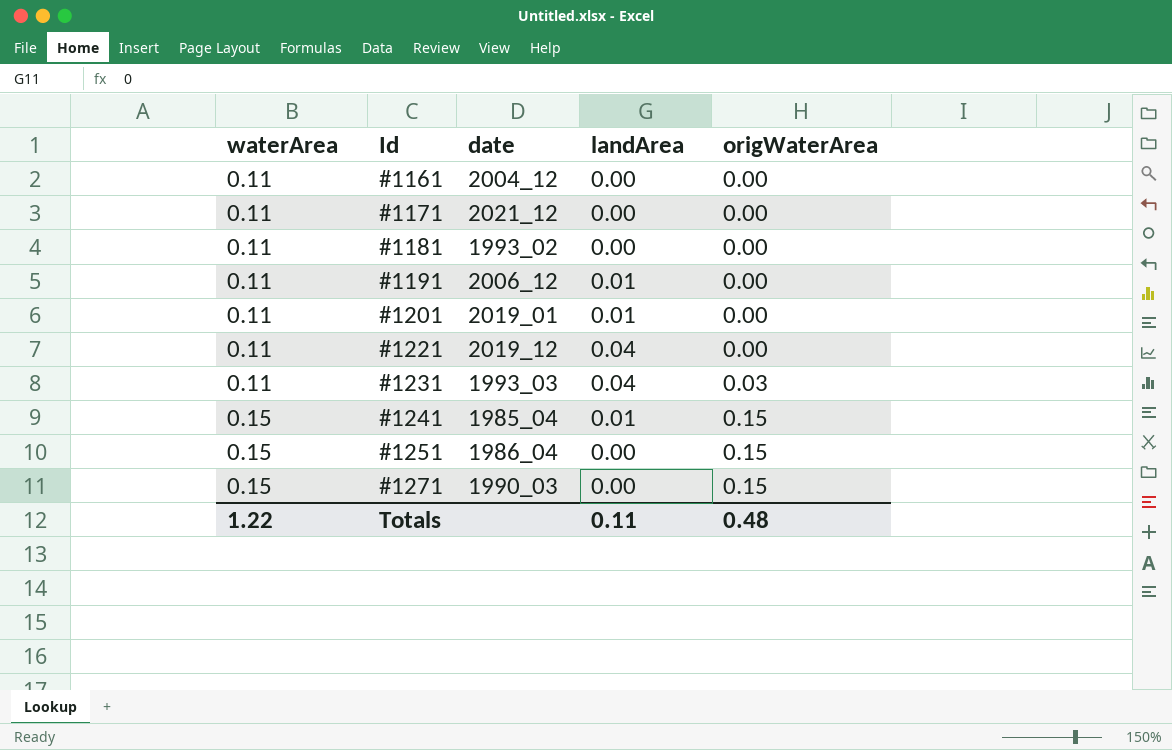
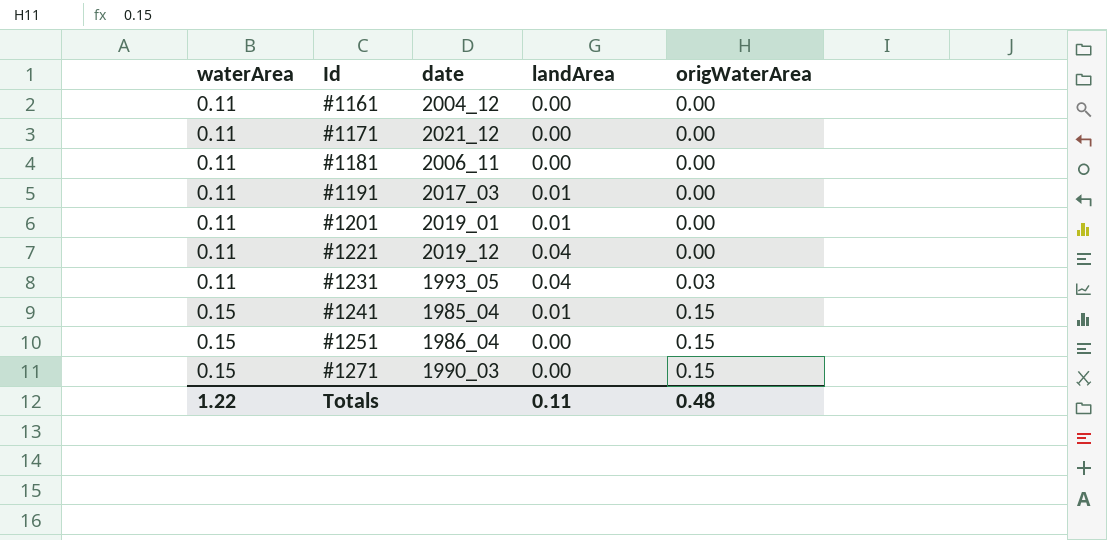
#1181 | date: 1993_02 -> 2006_11
#1191 | date: 2006_12 -> 2017_03
#1231 | date: 1993_03 -> 1993_05

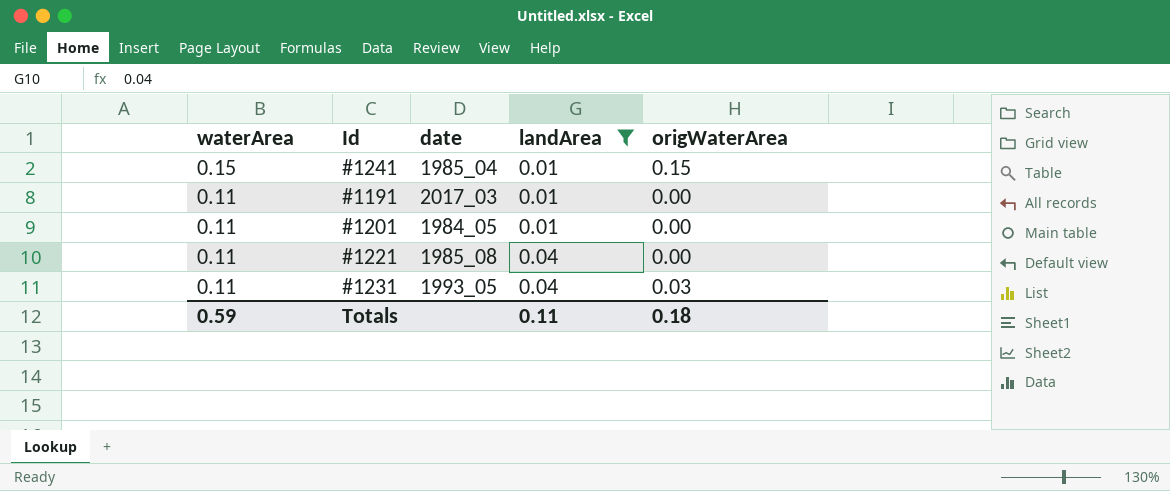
filter: none -> landArea != 0.00
row order: waterArea ascending -> waterArea descending
#1201 | date: 2019_01 -> 1984_05
#1221 | date: 2019_12 -> 1985_08
Totals | waterArea: 1.22 -> 0.59
Totals | origWaterArea: 0.48 -> 0.18

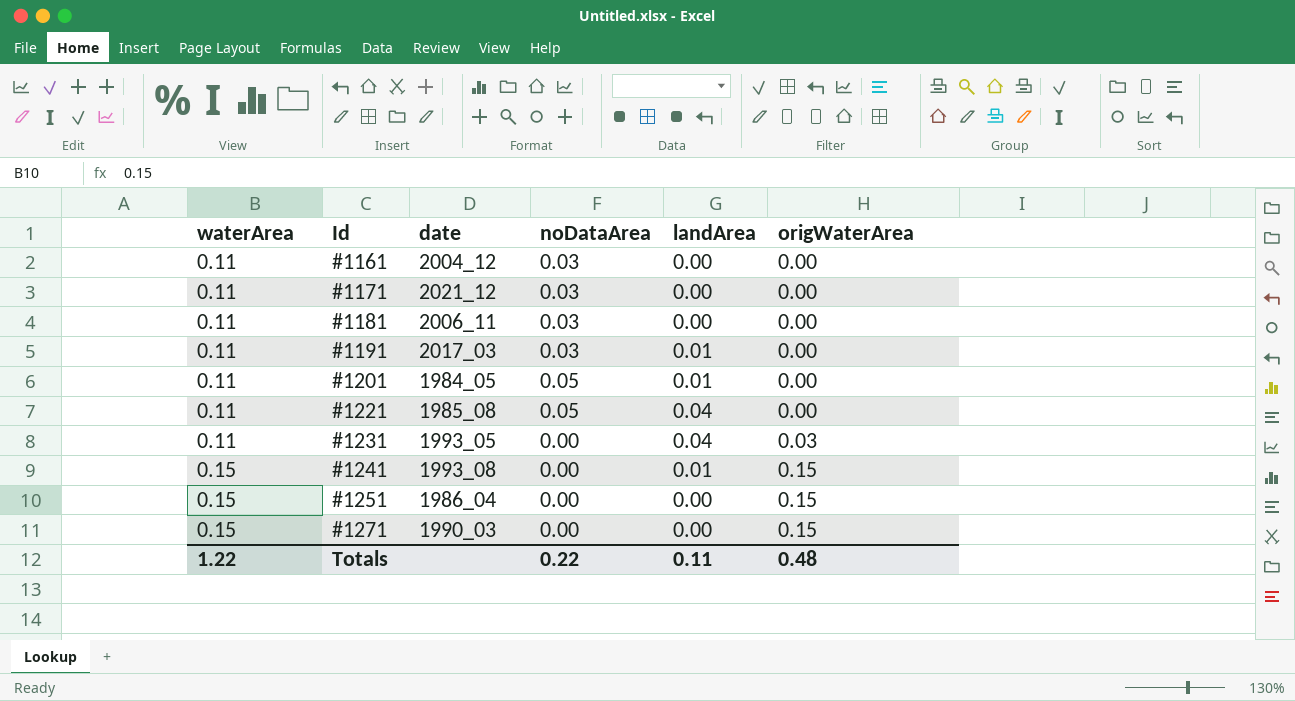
filter: landArea != 0.00 -> none
row order: waterArea descending -> waterArea ascending
column noDataArea | position: none -> 4
#1241 | date: 1985_04 -> 1993_08
Totals | waterArea: 0.59 -> 1.22
Totals | origWaterArea: 0.18 -> 0.48

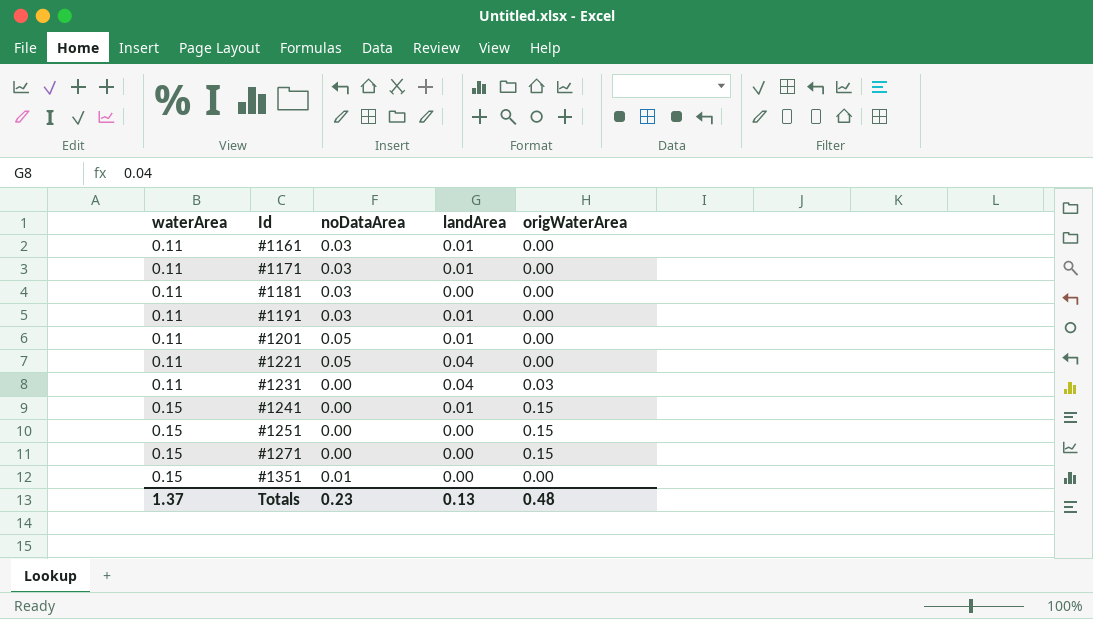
column date | position: 3 -> none
#1161 | landArea: 0.00 -> 0.01
#1171 | landArea: 0.00 -> 0.01
row #1351: none -> 0.15 | 0.01 | 0.00 | 0.00
Totals | waterArea: 1.22 -> 1.37
Totals | noDataArea: 0.22 -> 0.23
Totals | landArea: 0.11 -> 0.13

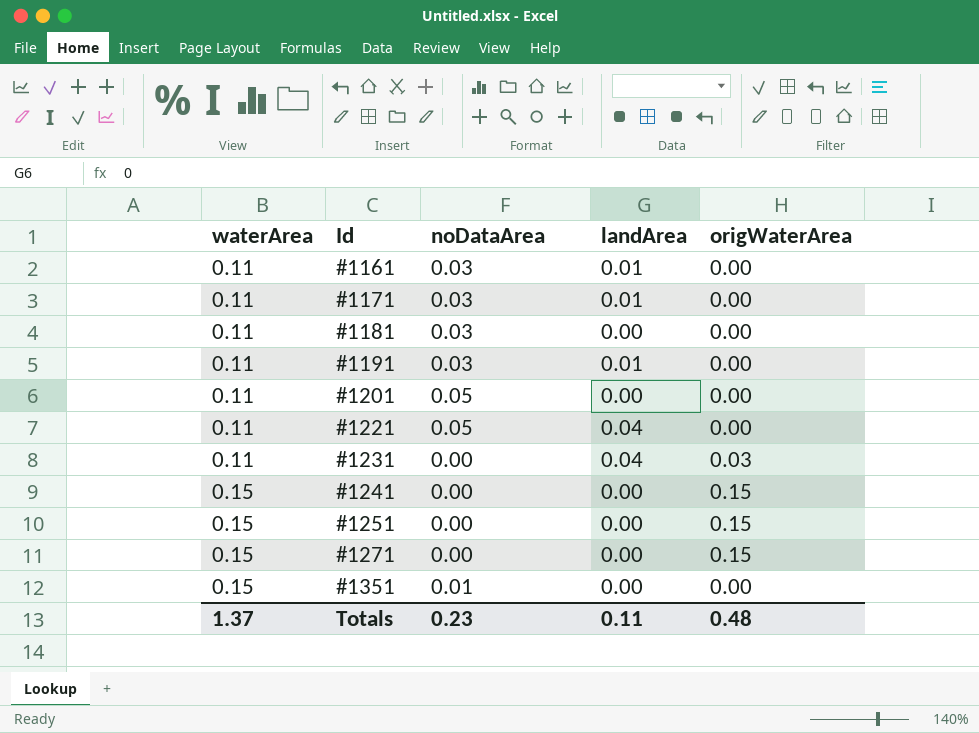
#1201 | landArea: 0.01 -> 0.00
#1241 | landArea: 0.01 -> 0.00
Totals | landArea: 0.13 -> 0.11

